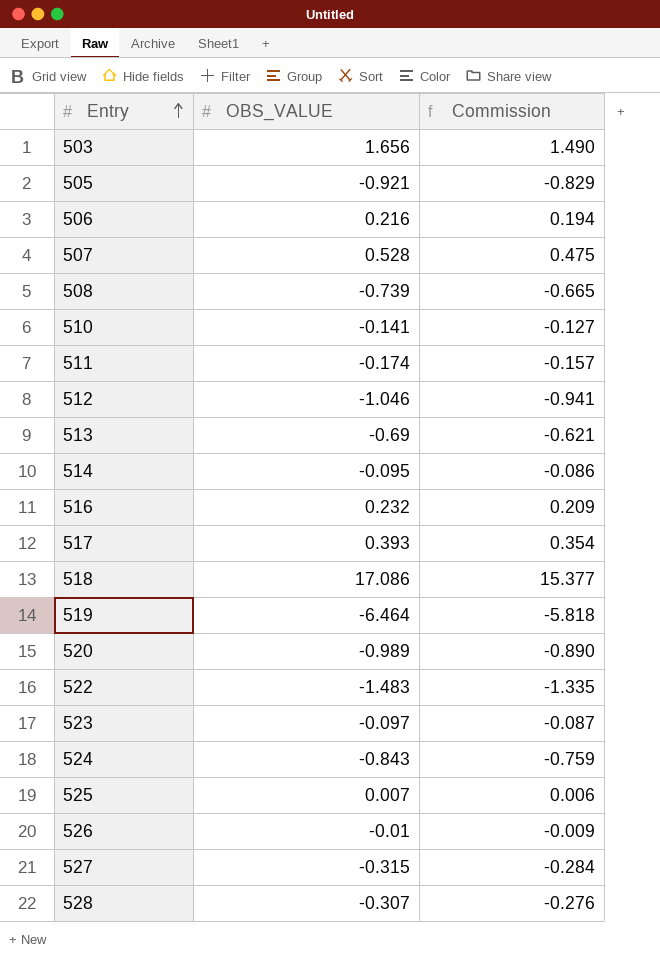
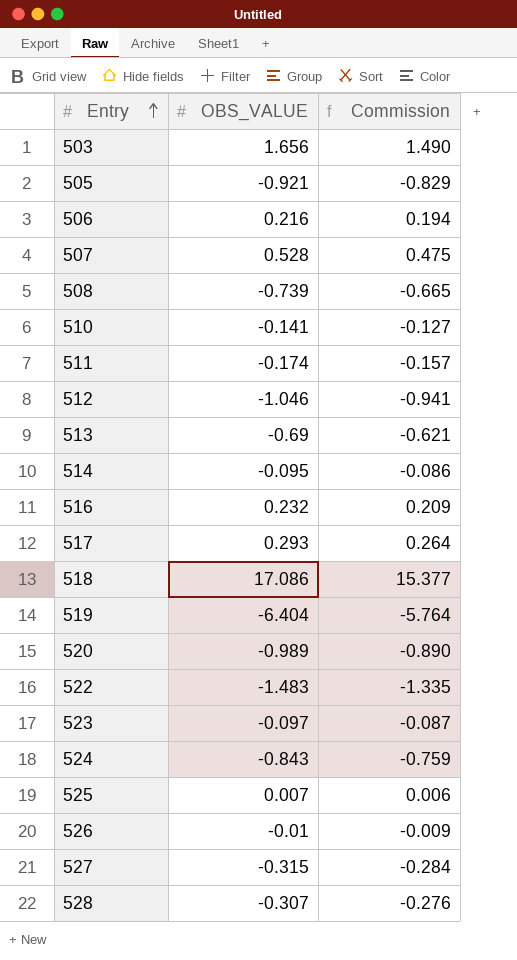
517 | OBS_VALUE: 0.393 -> 0.293
517 | Commission: 0.354 -> 0.264
519 | OBS_VALUE: -6.464 -> -6.404
519 | Commission: -5.818 -> -5.764

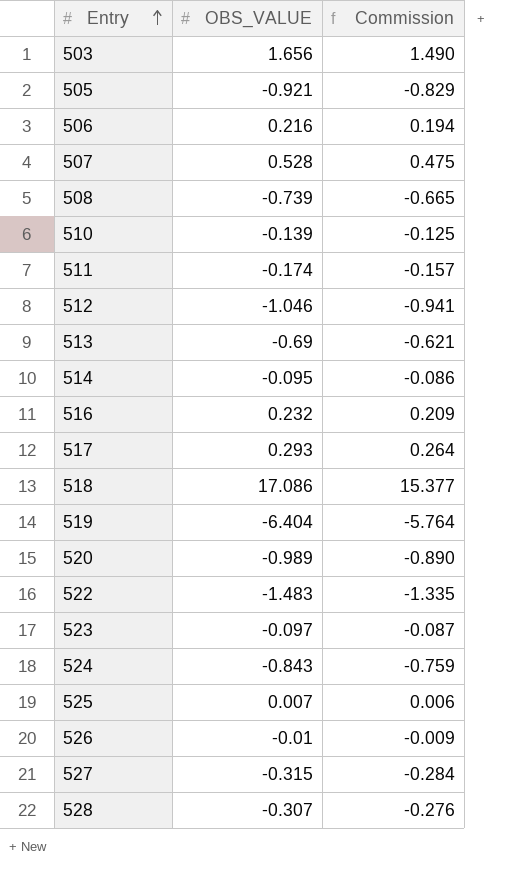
510 | OBS_VALUE: -0.141 -> -0.139
510 | Commission: -0.127 -> -0.125

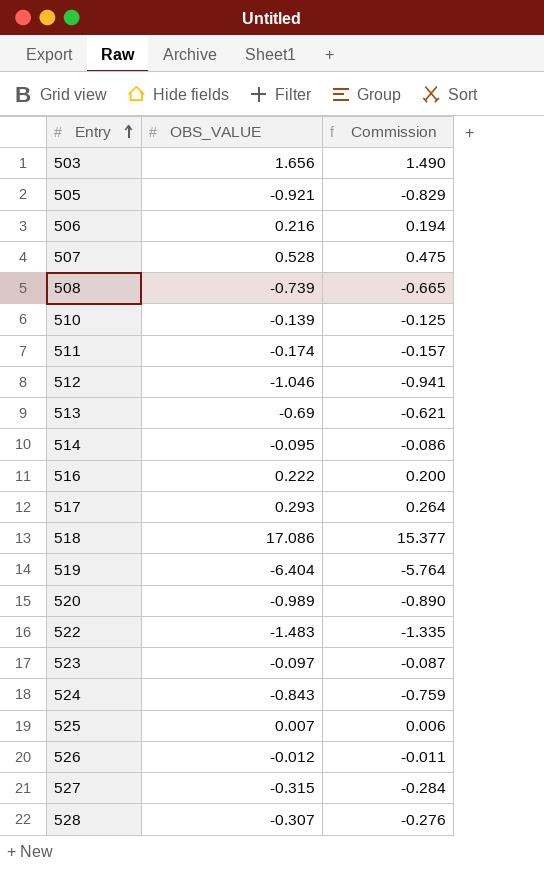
516 | OBS_VALUE: 0.232 -> 0.222
516 | Commission: 0.209 -> 0.200
526 | OBS_VALUE: -0.01 -> -0.012
526 | Commission: -0.009 -> -0.011

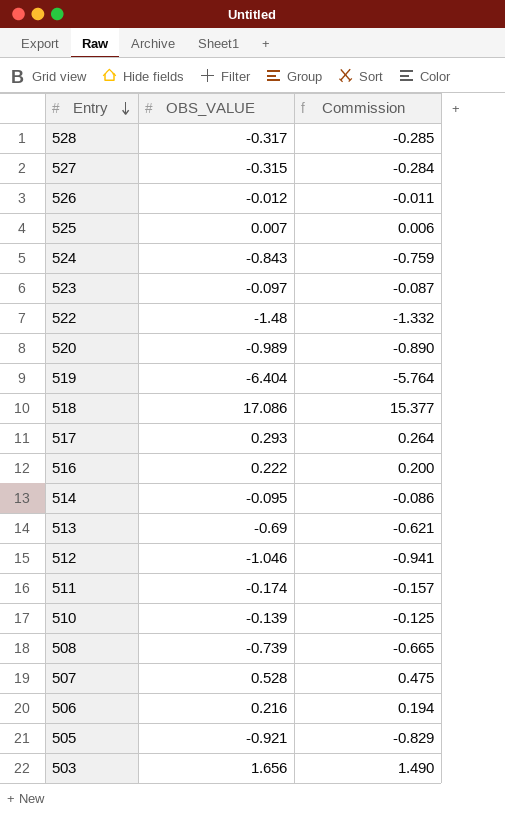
row order: Entry ascending -> Entry descending
528 | OBS_VALUE: -0.307 -> -0.317
528 | Commission: -0.276 -> -0.285
522 | OBS_VALUE: -1.483 -> -1.48
522 | Commission: -1.335 -> -1.332

